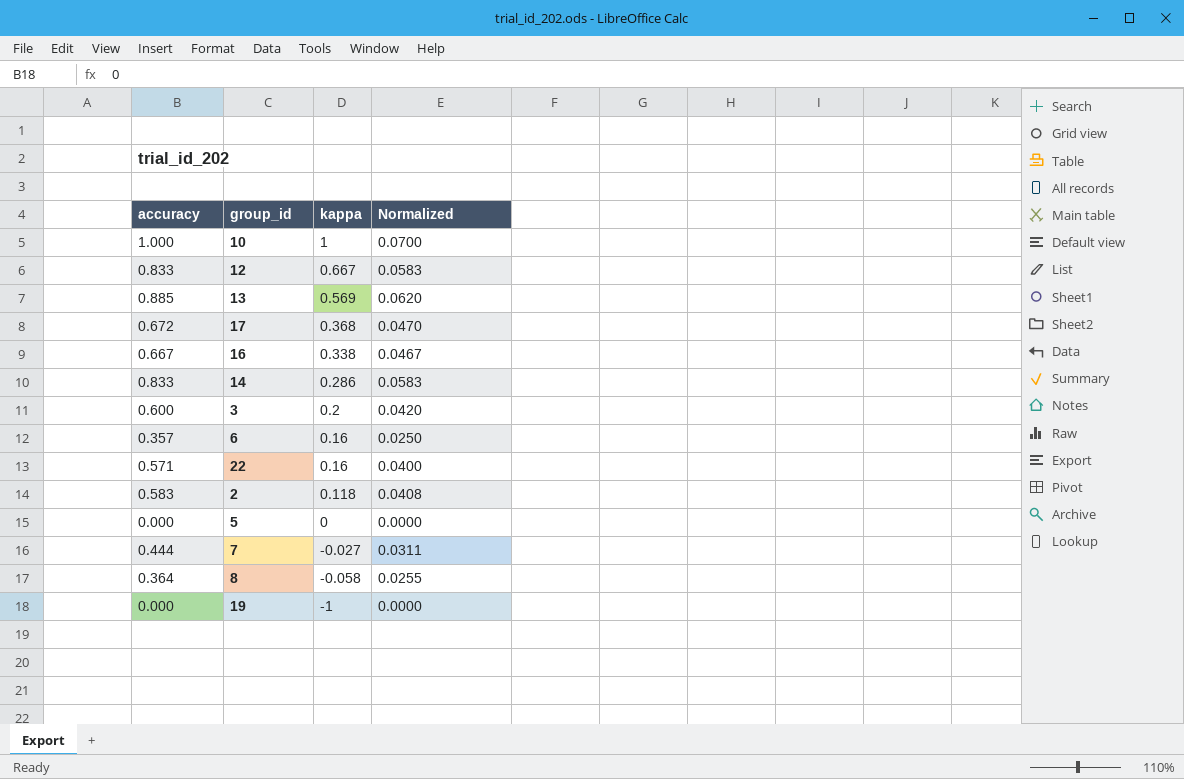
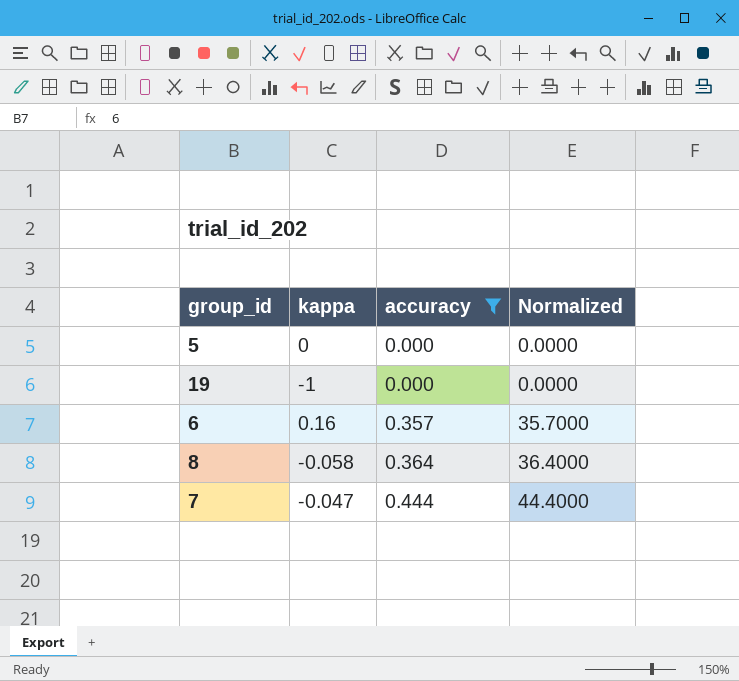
filter: none -> accuracy <= 0.444
row order: kappa descending -> accuracy ascending
column accuracy | position: 1 -> 3
column Normalized | formula: [accuracy] * 0.07 -> [accuracy] * 100
7 | kappa: -0.027 -> -0.047

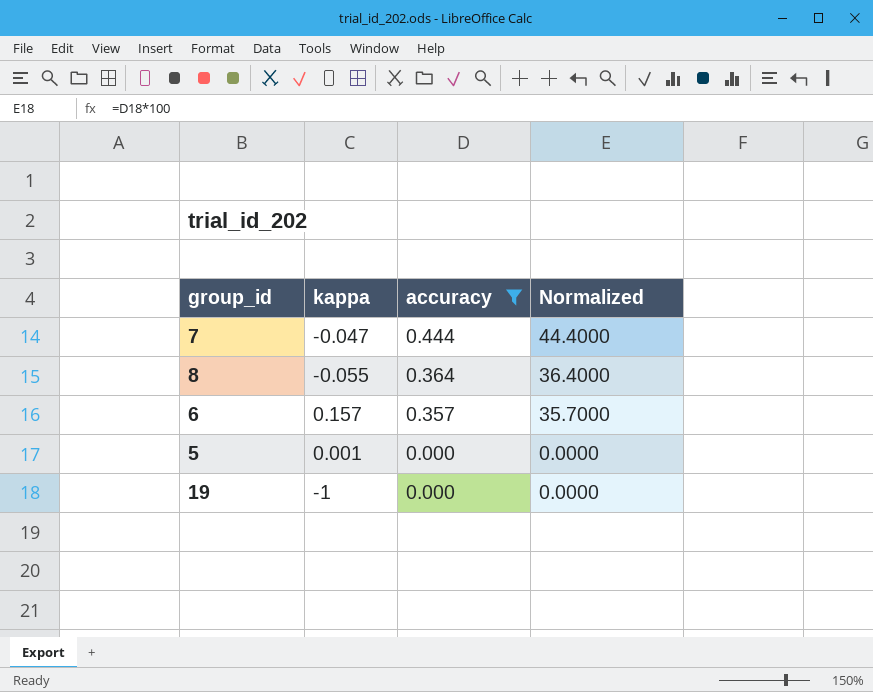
row order: accuracy ascending -> accuracy descending
8 | kappa: -0.058 -> -0.055
6 | kappa: 0.16 -> 0.157
5 | kappa: 0 -> 0.001

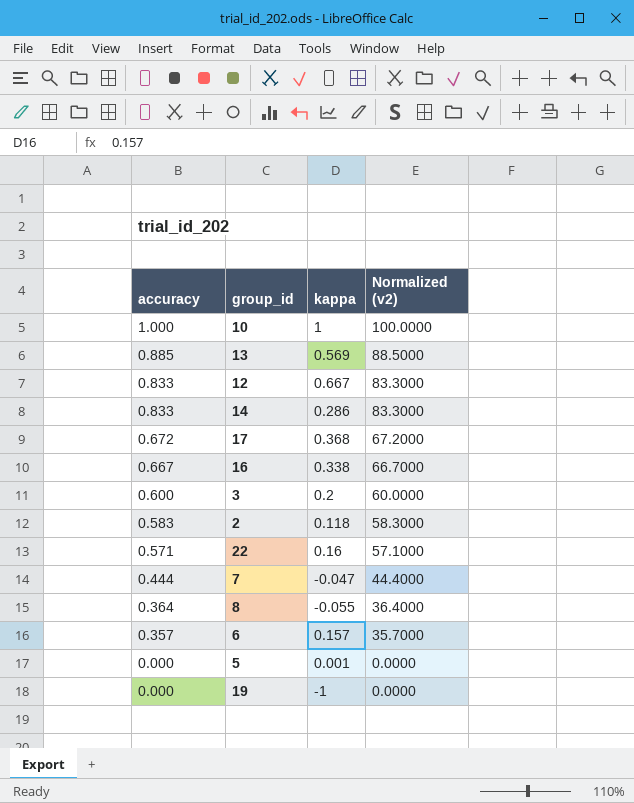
filter: accuracy <= 0.444 -> none
column accuracy | position: 3 -> 1
column name: Normalized -> Normalized (v2)

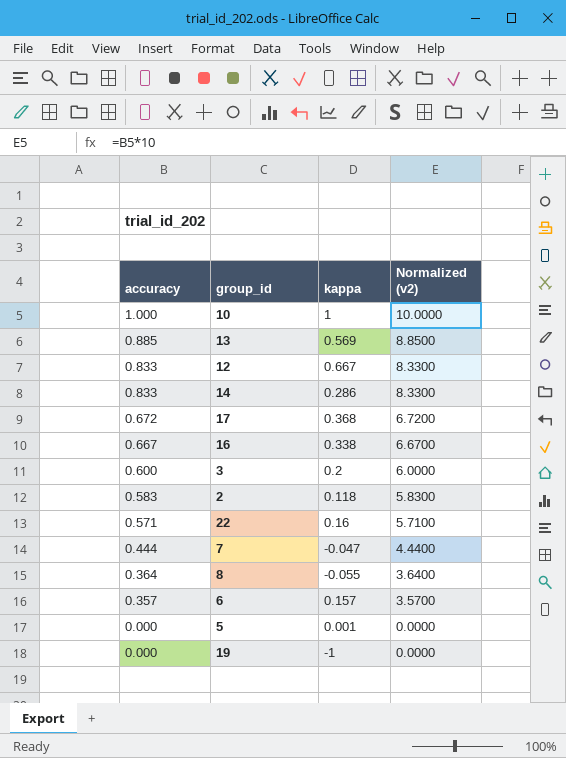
column Normalized (v2) | formula: [accuracy] * 100 -> [accuracy] * 10

